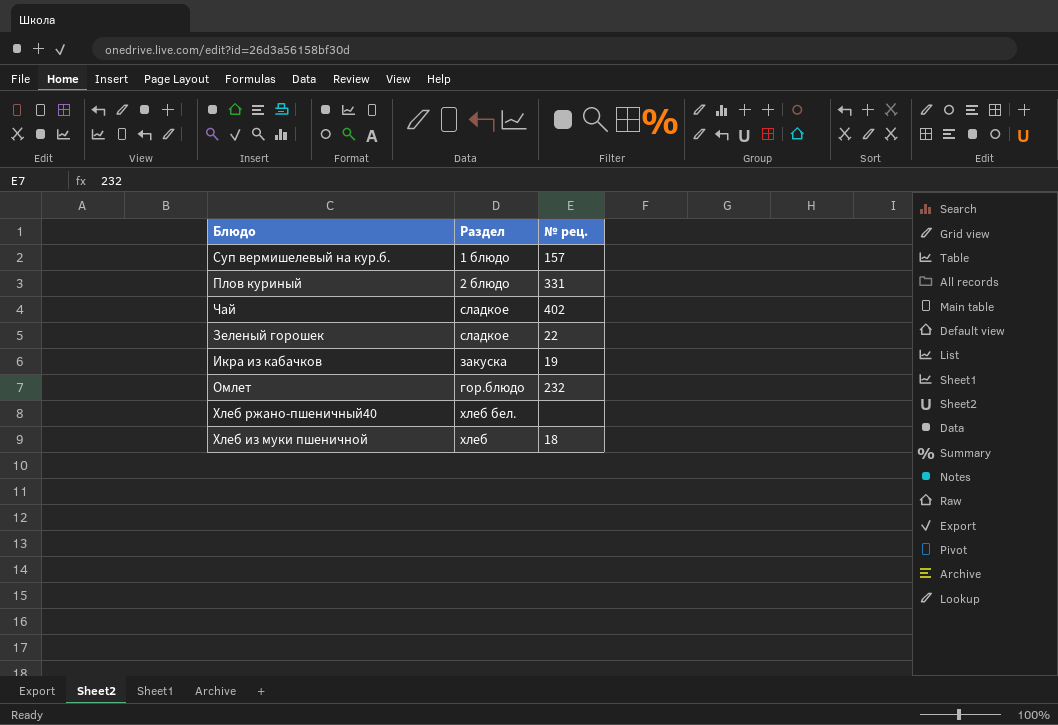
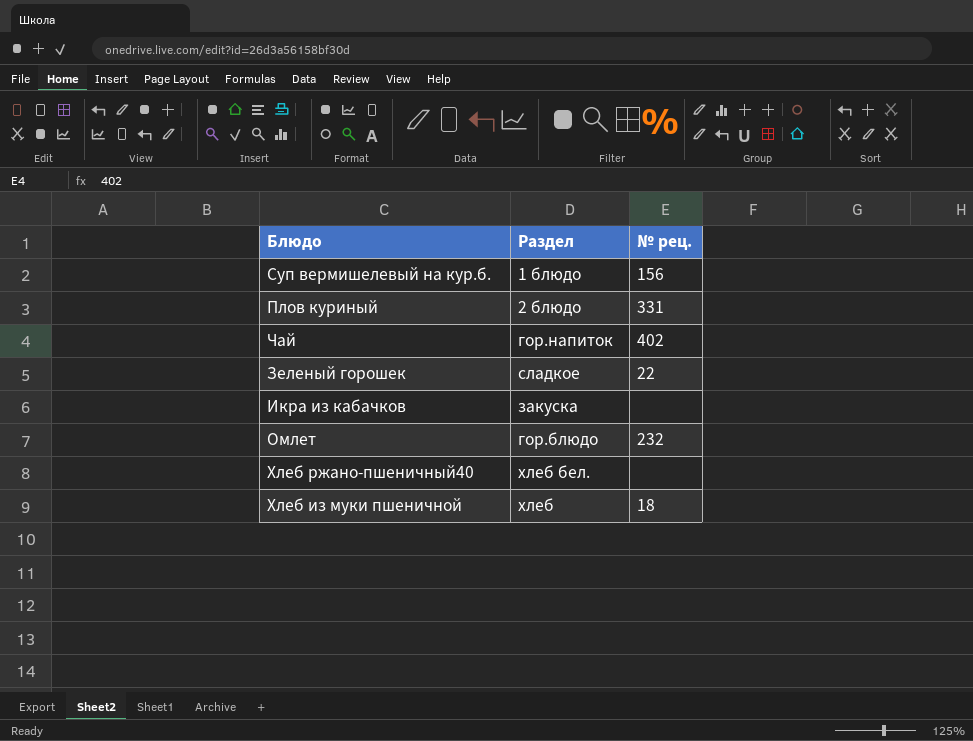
Суп вермишелевый на кур.б. | № рец.: 157 -> 156
Чай | Раздел: сладкое -> гор.напиток
Икра из кабачков | № рец.: 19 -> none

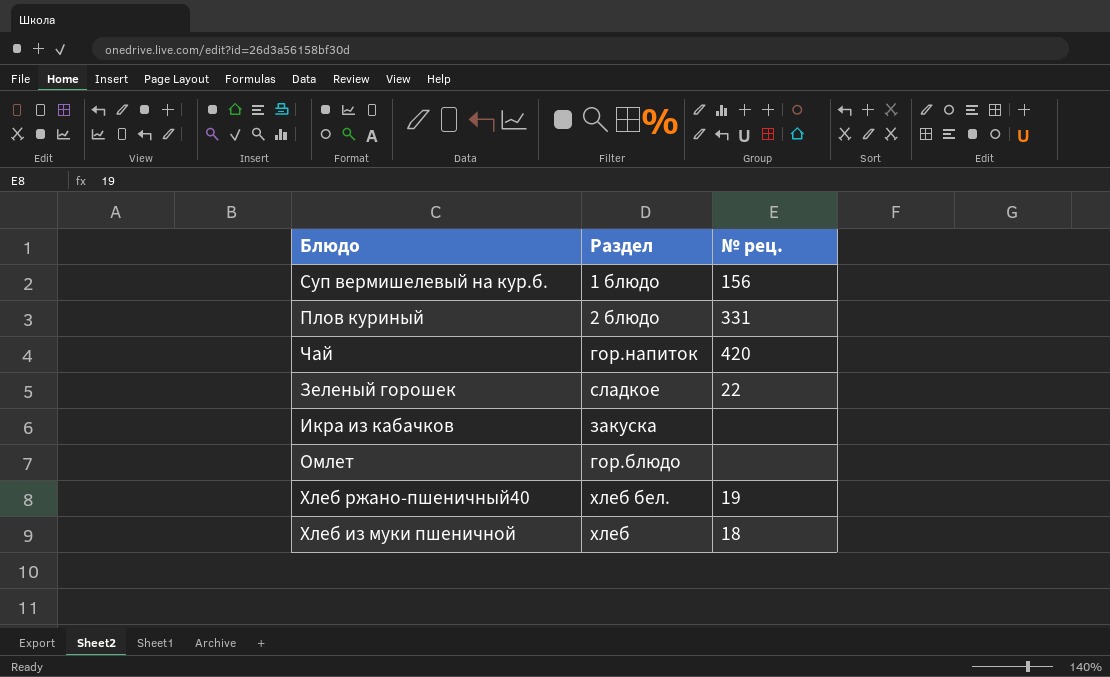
Чай | № рец.: 402 -> 420
Омлет | № рец.: 232 -> none
Хлеб ржано-пшеничный40 | № рец.: none -> 19

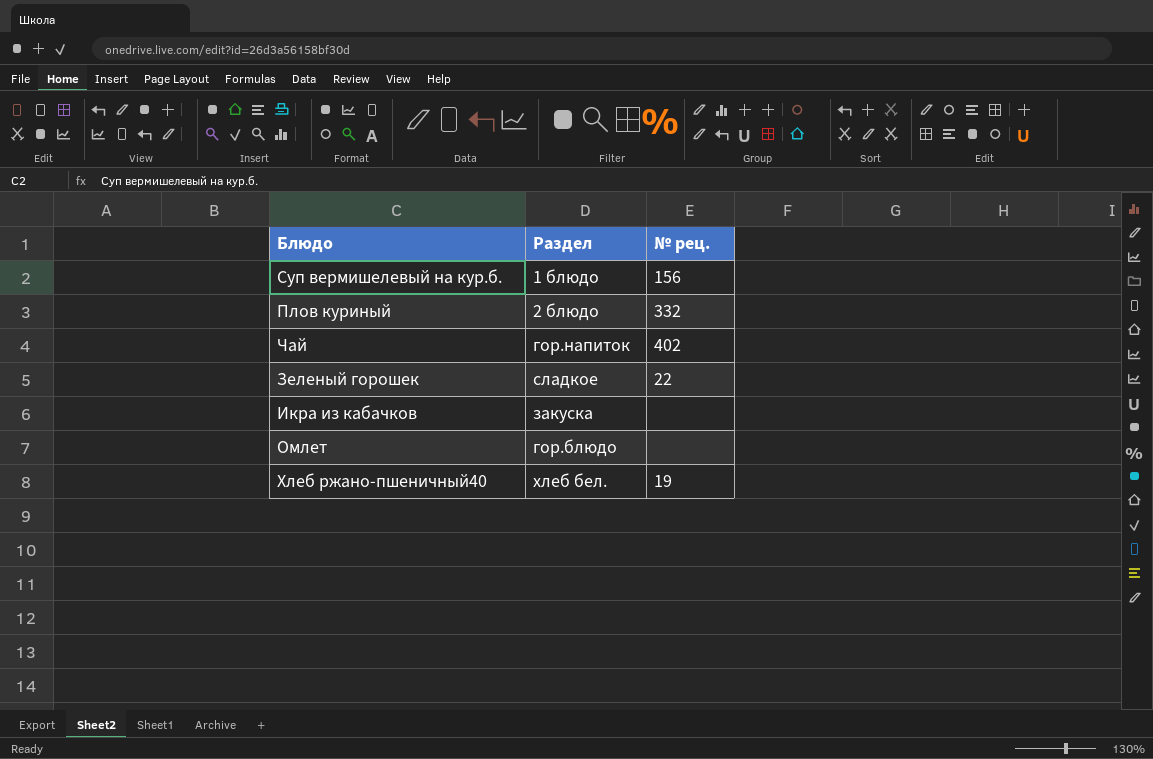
row Хлеб из муки пшеничной: хлеб | 18 -> none
Плов куриный | № рец.: 331 -> 332
Чай | № рец.: 420 -> 402

